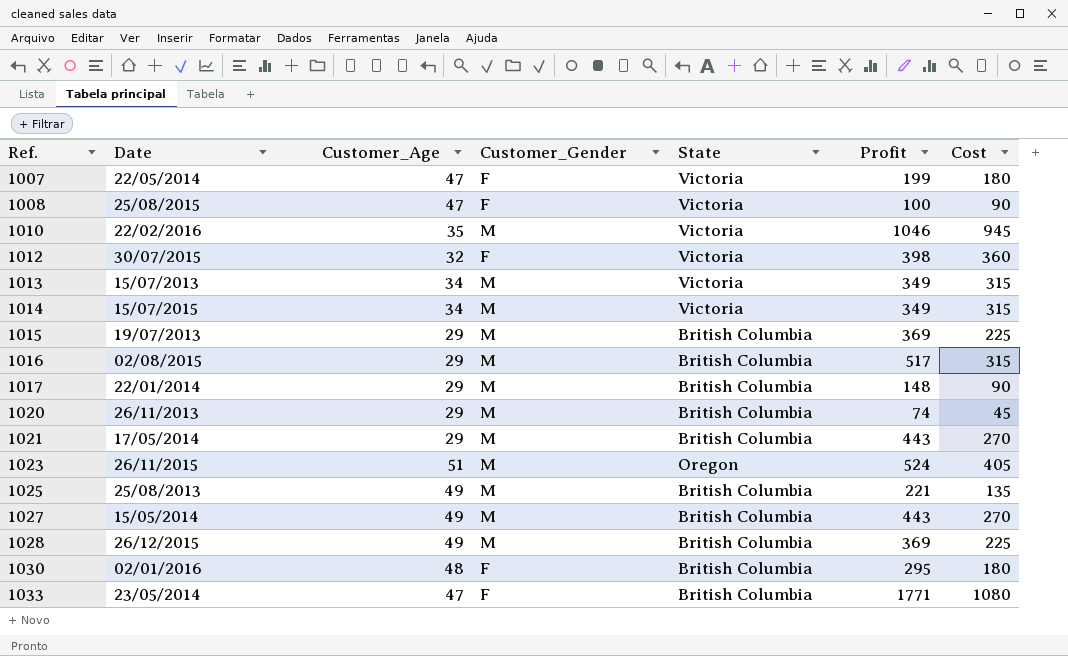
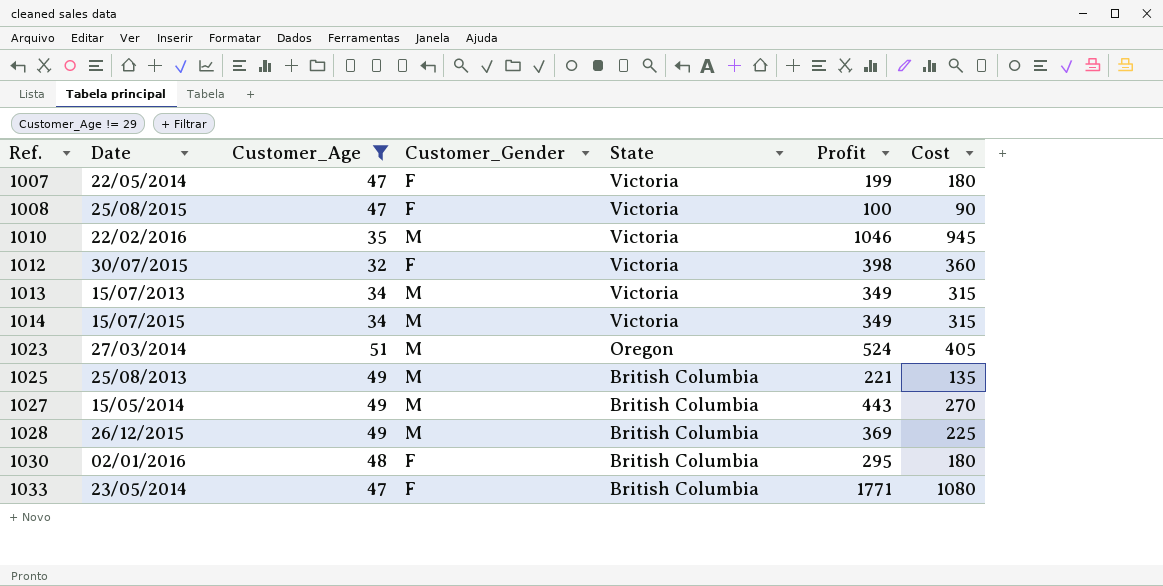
filter: none -> Customer_Age != 29
1023 | Date: 26/11/2015 -> 27/03/2014

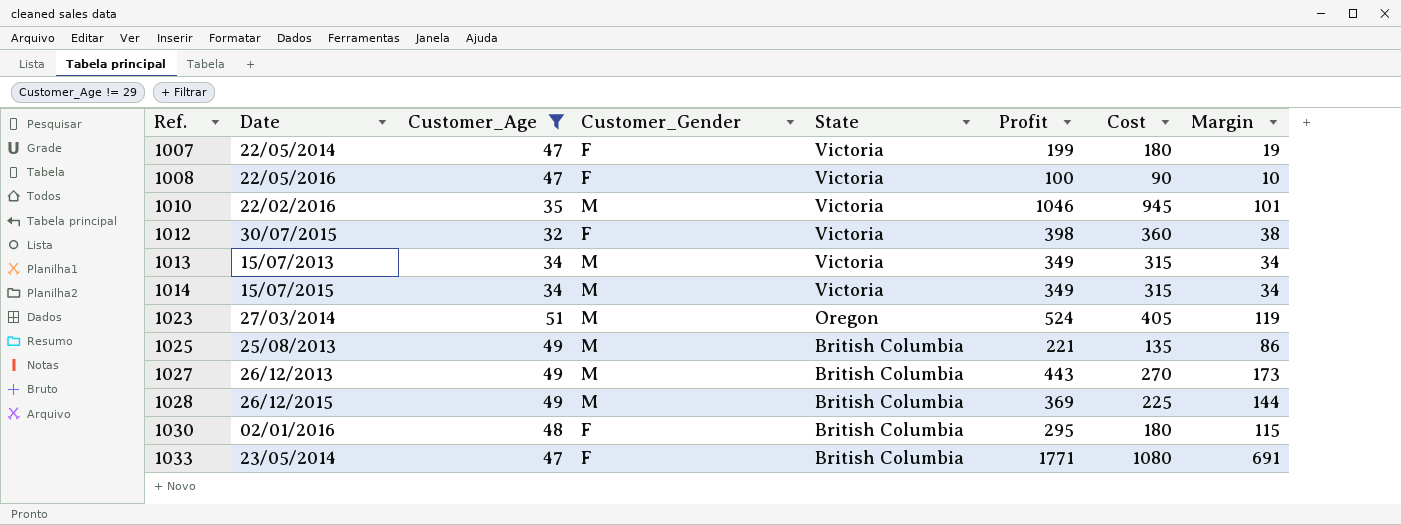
column Margin | formula: none -> [Profit] - [Cost]
1008 | Date: 25/08/2015 -> 22/05/2016
1027 | Date: 15/05/2014 -> 26/12/2013

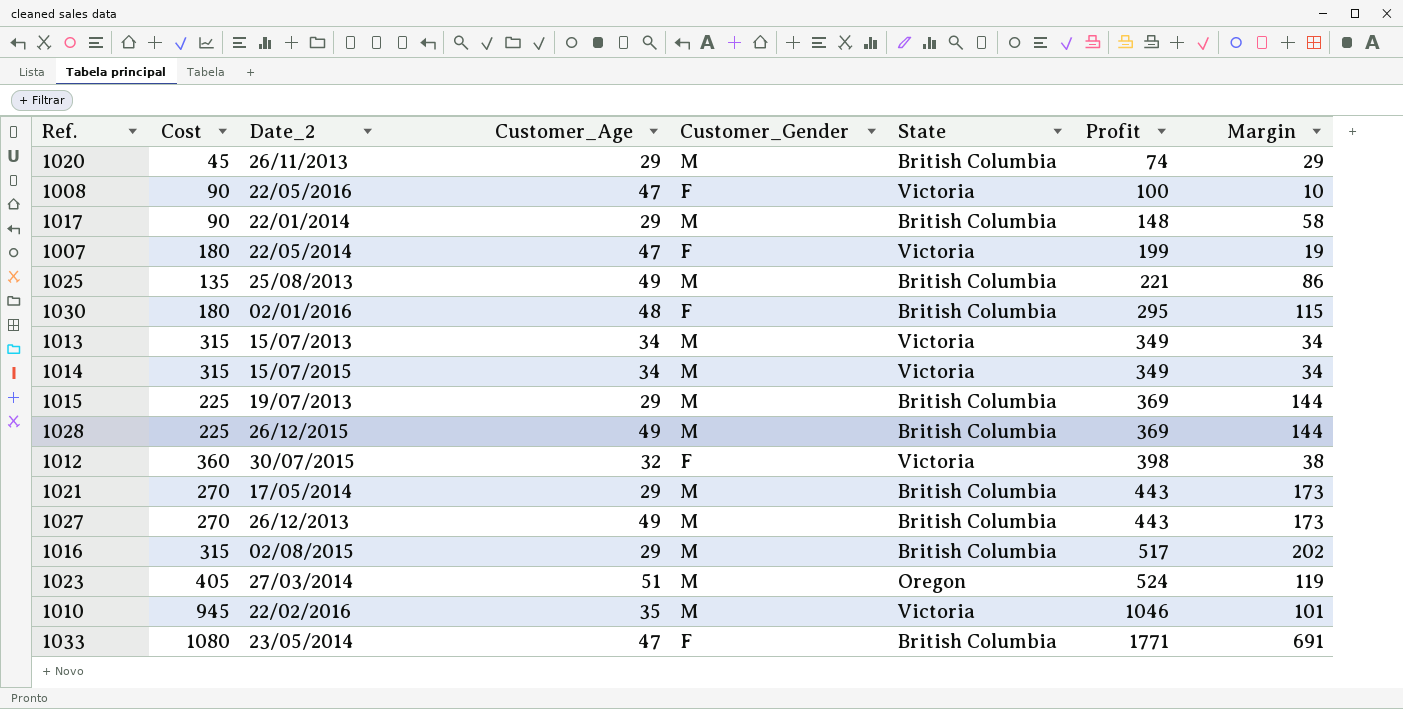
filter: Customer_Age != 29 -> none
row order: Ref. ascending -> Profit ascending
column Cost | position: 7 -> 2
column name: Date -> Date_2

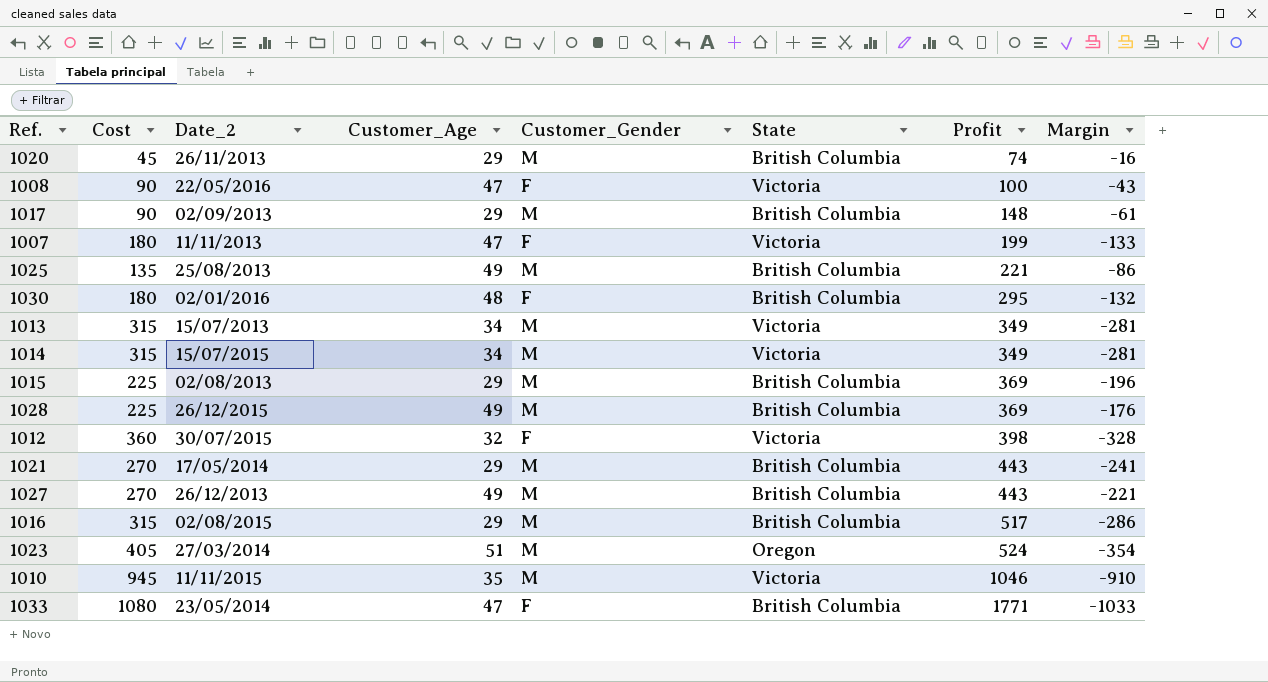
column Margin | formula: [Profit] - [Cost] -> [Customer_Age] - [Cost]
1017 | Date_2: 22/01/2014 -> 02/09/2013
1007 | Date_2: 22/05/2014 -> 11/11/2013
1015 | Date_2: 19/07/2013 -> 02/08/2013
1010 | Date_2: 22/02/2016 -> 11/11/2015

